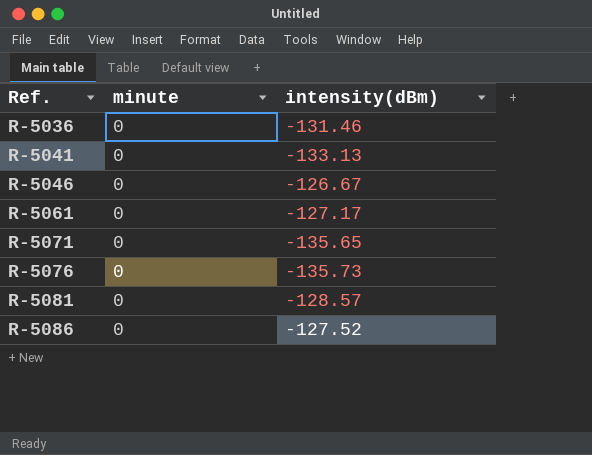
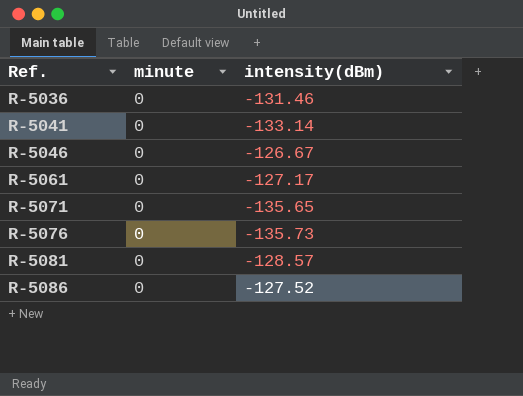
R-5041 | intensity(dBm): -133.13 -> -133.14

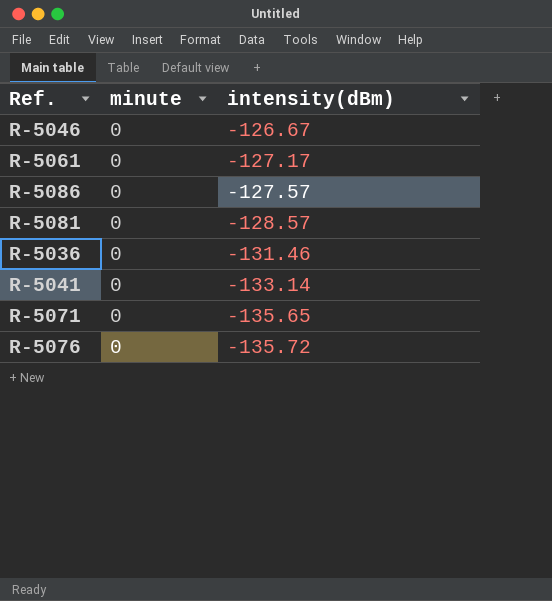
row order: Ref. ascending -> intensity(dBm) descending
R-5086 | intensity(dBm): -127.52 -> -127.57
R-5076 | intensity(dBm): -135.73 -> -135.72

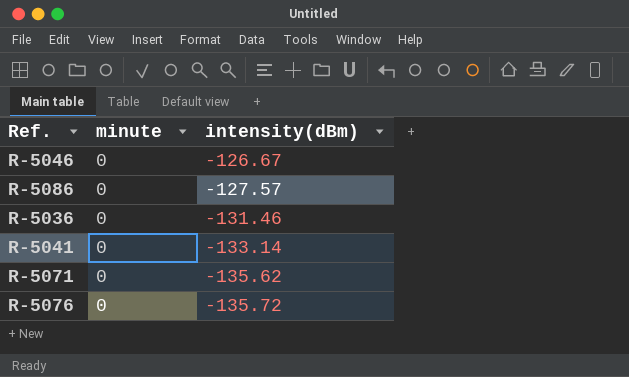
row R-5061: 0 | -127.17 -> none
row R-5081: 0 | -128.57 -> none
R-5071 | intensity(dBm): -135.65 -> -135.62

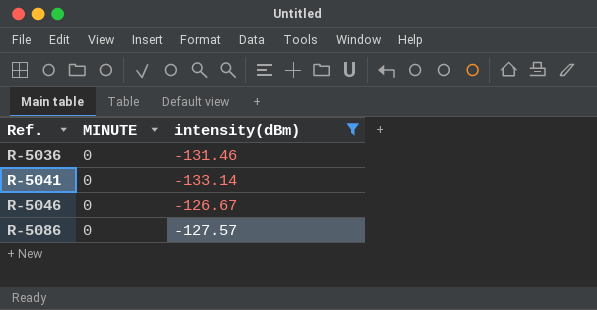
filter: none -> intensity(dBm) >= -133.14
row order: intensity(dBm) descending -> Ref. ascending
column name: minute -> MINUTE

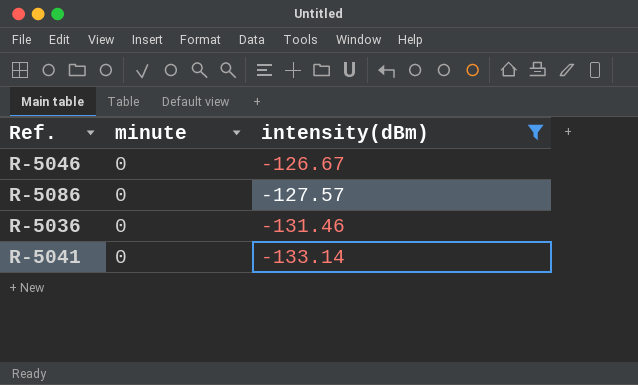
row order: Ref. ascending -> intensity(dBm) descending
column name: MINUTE -> minute

